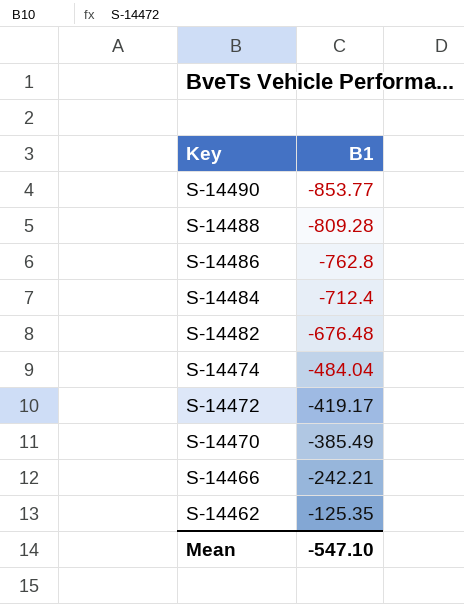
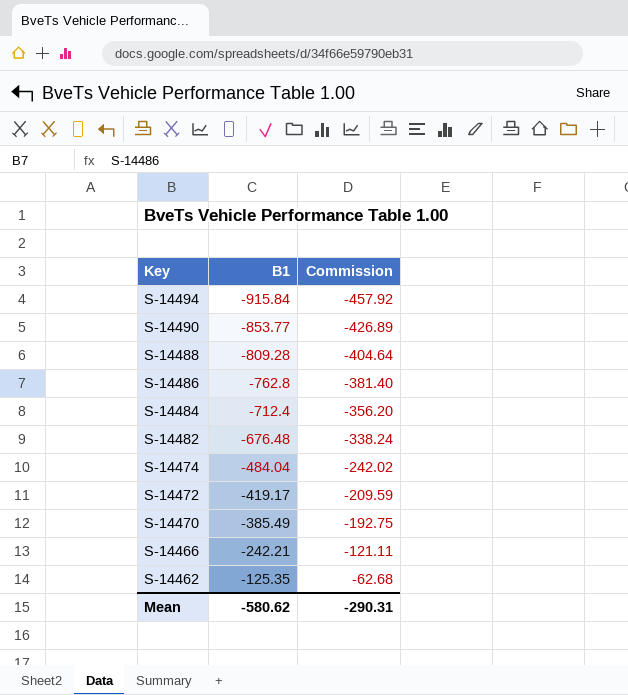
column Commission | formula: none -> [B1] * 0.5
row S-14494: none -> -915.84 | -457.92
Mean | B1: -547.10 -> -580.62

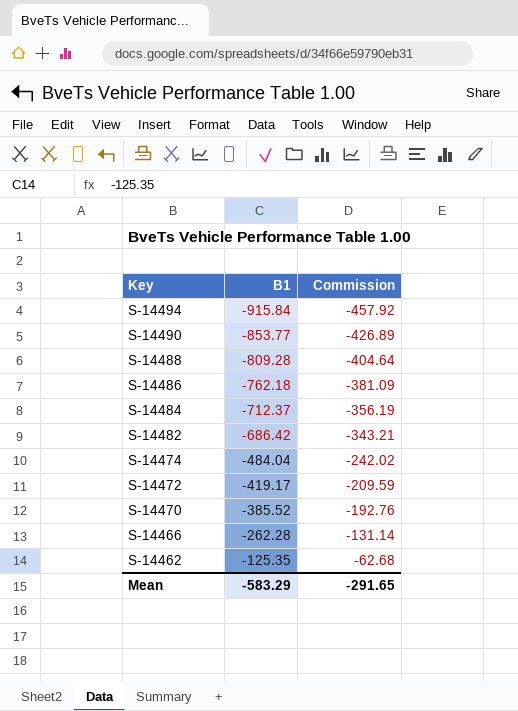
S-14486 | B1: -762.8 -> -762.18
S-14486 | Commission: -381.40 -> -381.09
S-14484 | B1: -712.4 -> -712.37
S-14484 | Commission: -356.20 -> -356.19
S-14482 | B1: -676.48 -> -686.42
S-14482 | Commission: -338.24 -> -343.21
S-14470 | B1: -385.49 -> -385.52
S-14470 | Commission: -192.75 -> -192.76
S-14466 | B1: -242.21 -> -262.28
S-14466 | Commission: -121.11 -> -131.14
Mean | B1: -580.62 -> -583.29
Mean | Commission: -290.31 -> -291.65

